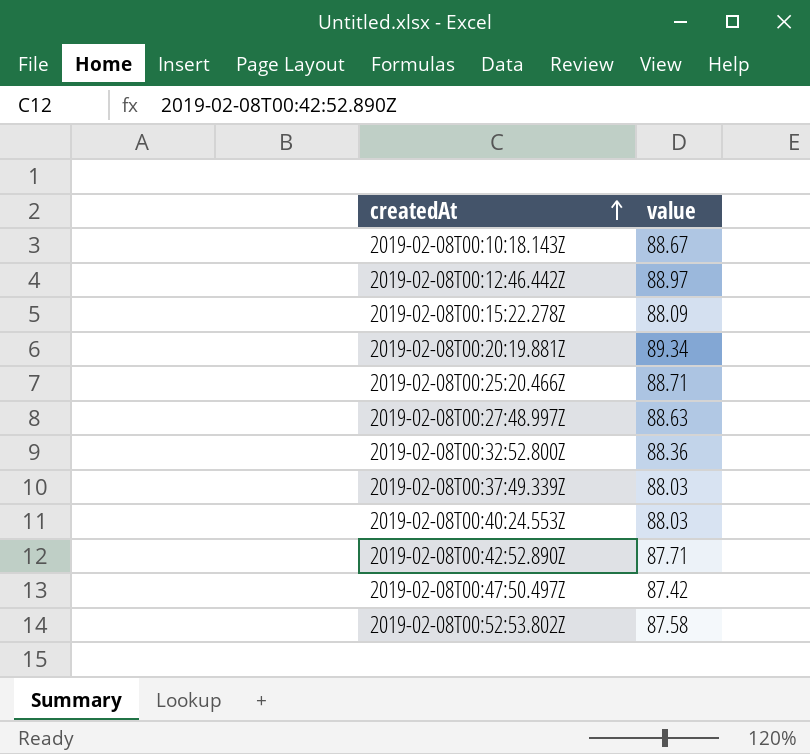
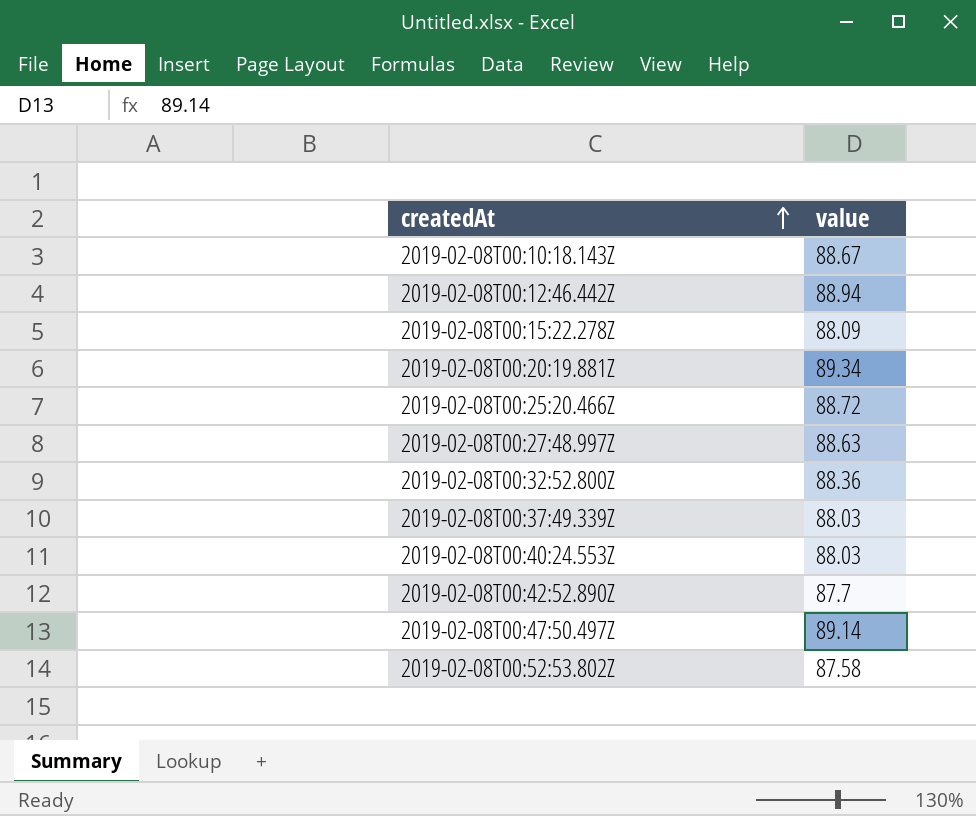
2019-02-08T00:12:46.442Z | value: 88.97 -> 88.94
2019-02-08T00:25:20.466Z | value: 88.71 -> 88.72
2019-02-08T00:42:52.890Z | value: 87.71 -> 87.7
2019-02-08T00:47:50.497Z | value: 87.42 -> 89.14

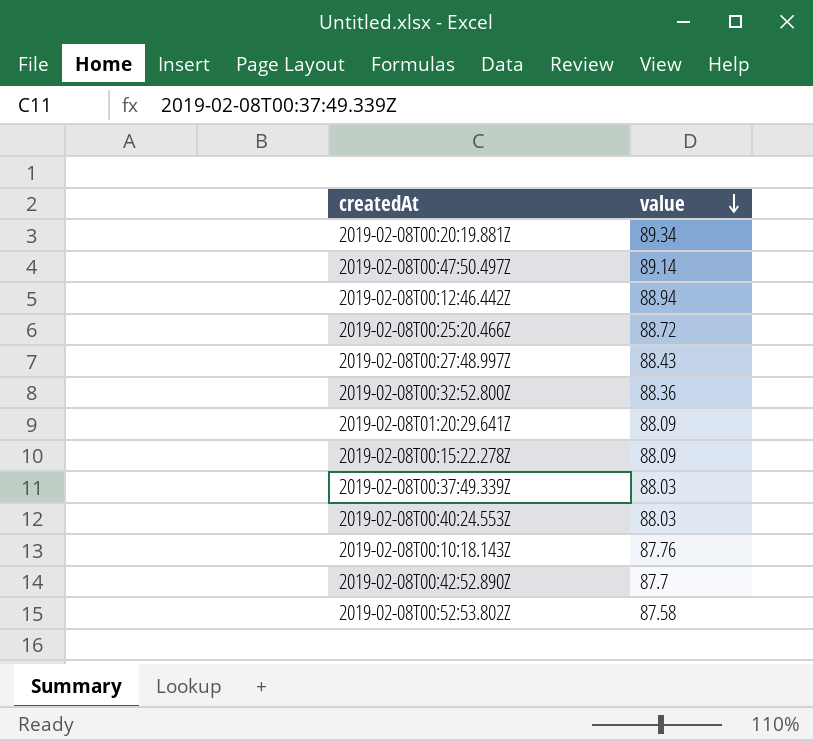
row order: createdAt ascending -> value descending
2019-02-08T00:27:48.997Z | value: 88.63 -> 88.43
row 2019-02-08T01:20:29.641Z: none -> 88.09
2019-02-08T00:10:18.143Z | value: 88.67 -> 87.76

